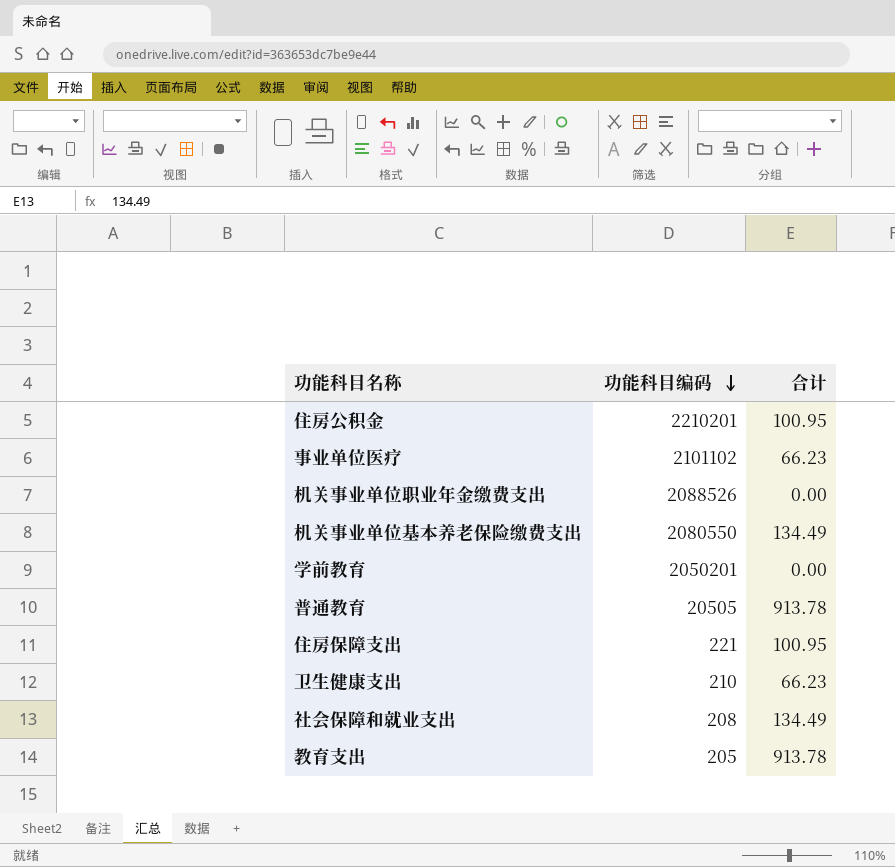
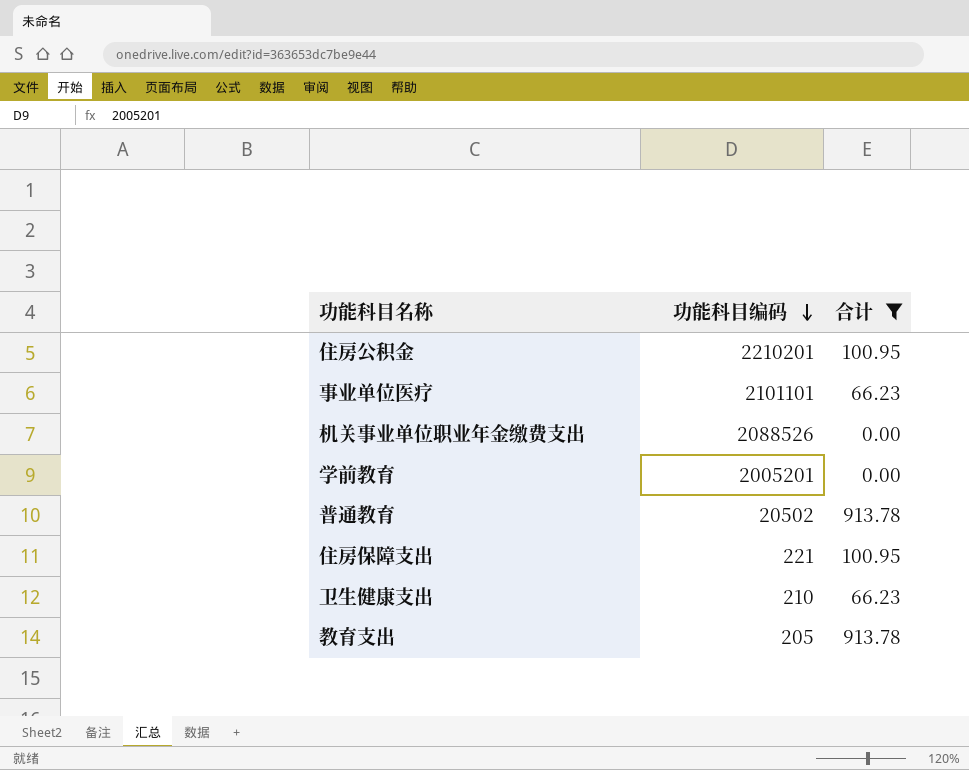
filter: none -> 合计 != 134.49
事业单位医疗 | 功能科目编码: 2101102 -> 2101101
学前教育 | 功能科目编码: 2050201 -> 2005201
普通教育 | 功能科目编码: 20505 -> 20502

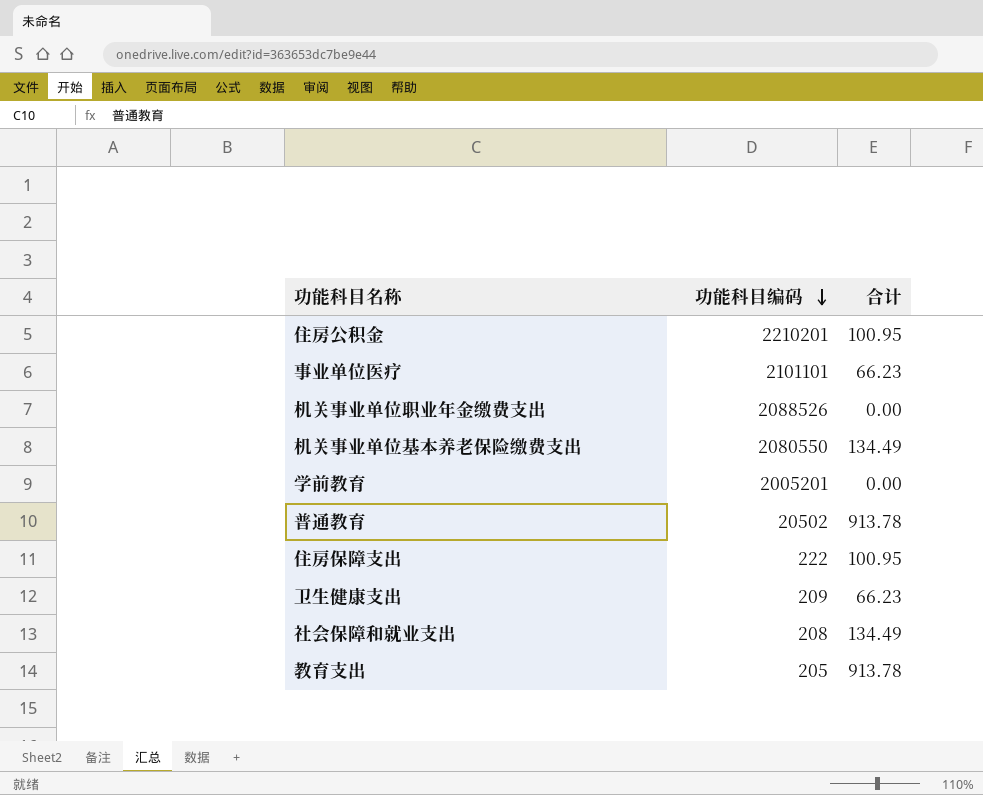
filter: 合计 != 134.49 -> none
住房保障支出 | 功能科目编码: 221 -> 222
卫生健康支出 | 功能科目编码: 210 -> 209

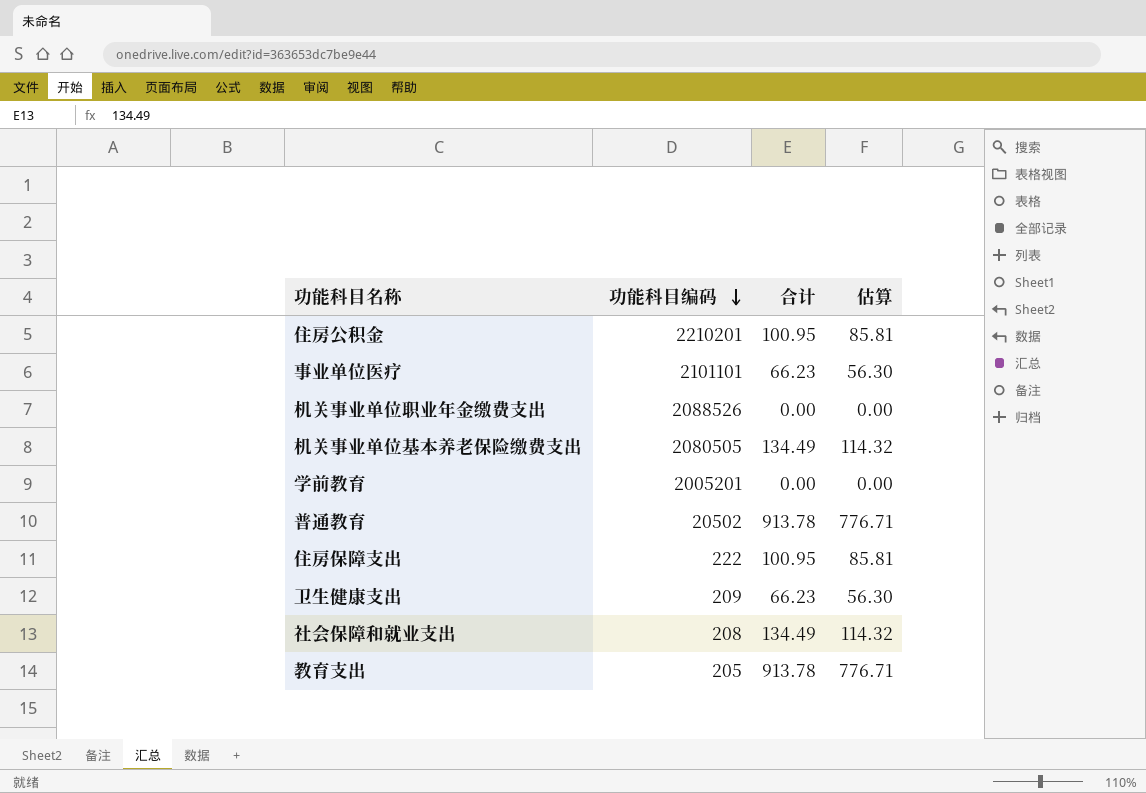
column 估算 | formula: none -> [合计] * 0.85
机关事业单位基本养老保险缴费支出 | 功能科目编码: 2080550 -> 2080505

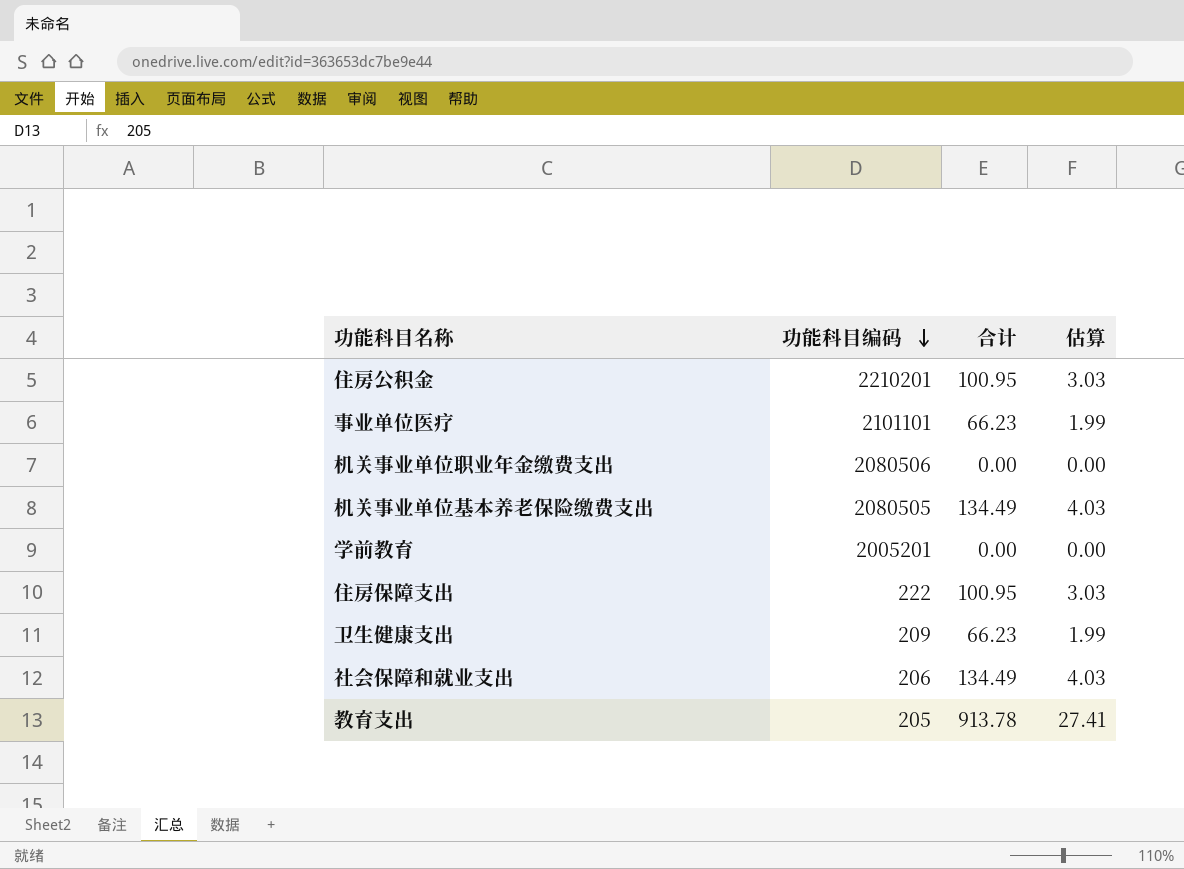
column 估算 | formula: [合计] * 0.85 -> [合计] * 0.03
row 普通教育: 20502 | 913.78 | 776.71 -> none
机关事业单位职业年金缴费支出 | 功能科目编码: 2088526 -> 2080506
社会保障和就业支出 | 功能科目编码: 208 -> 206

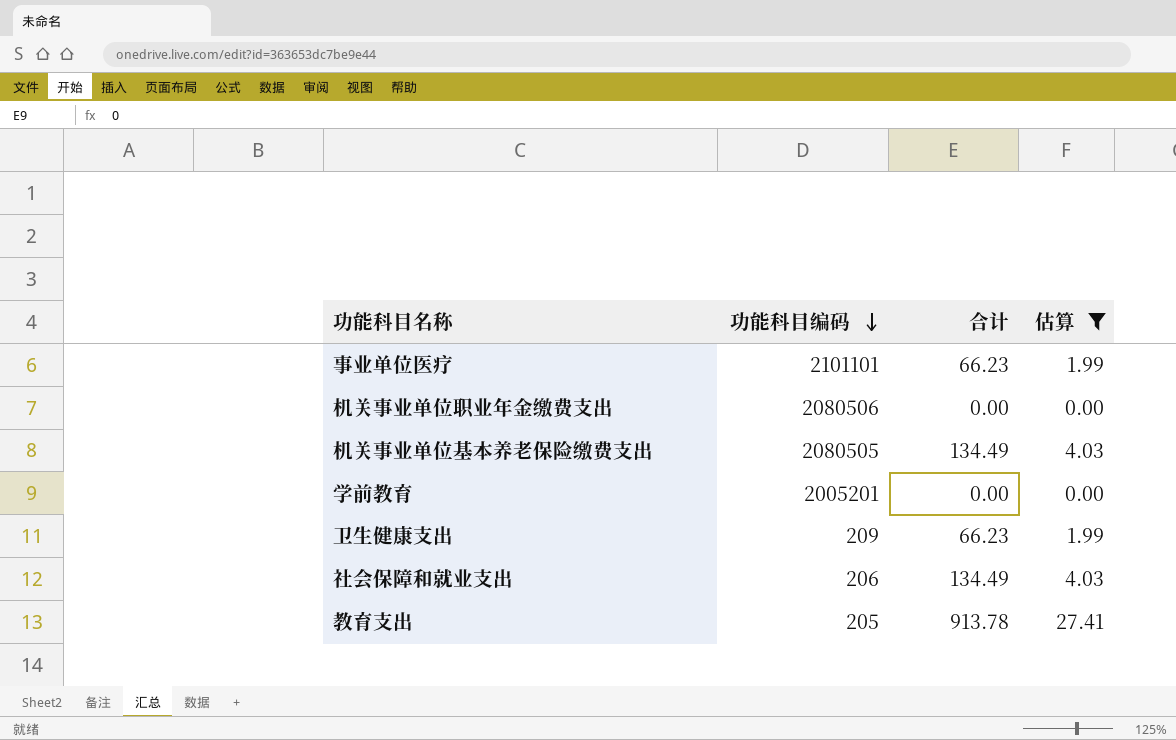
filter: none -> 估算 != 3.03

